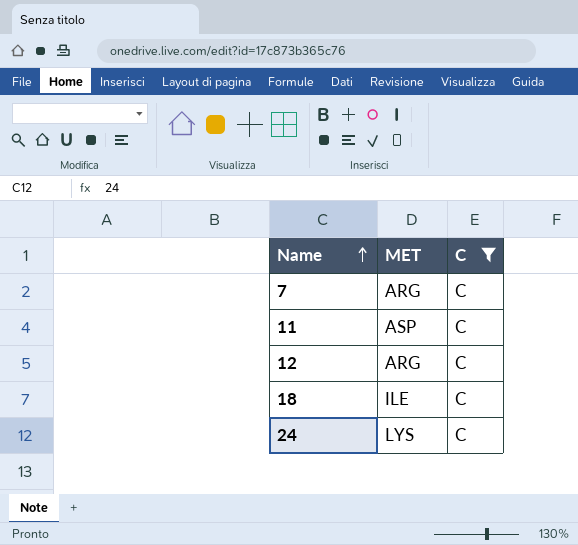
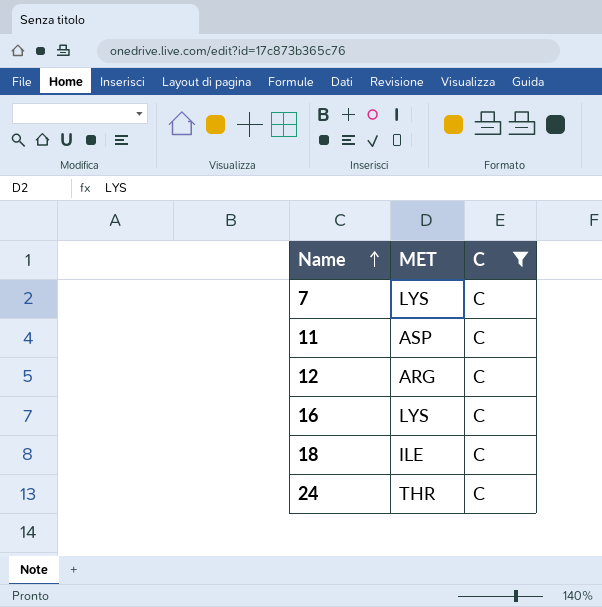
7 | MET: ARG -> LYS
row 16: none -> LYS | C
24 | MET: LYS -> THR

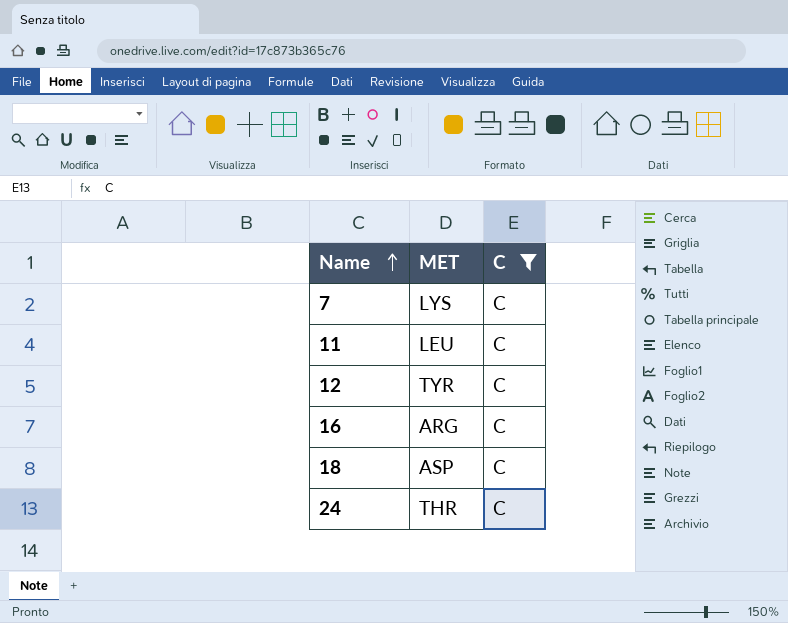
11 | MET: ASP -> LEU
12 | MET: ARG -> TYR
16 | MET: LYS -> ARG
18 | MET: ILE -> ASP

